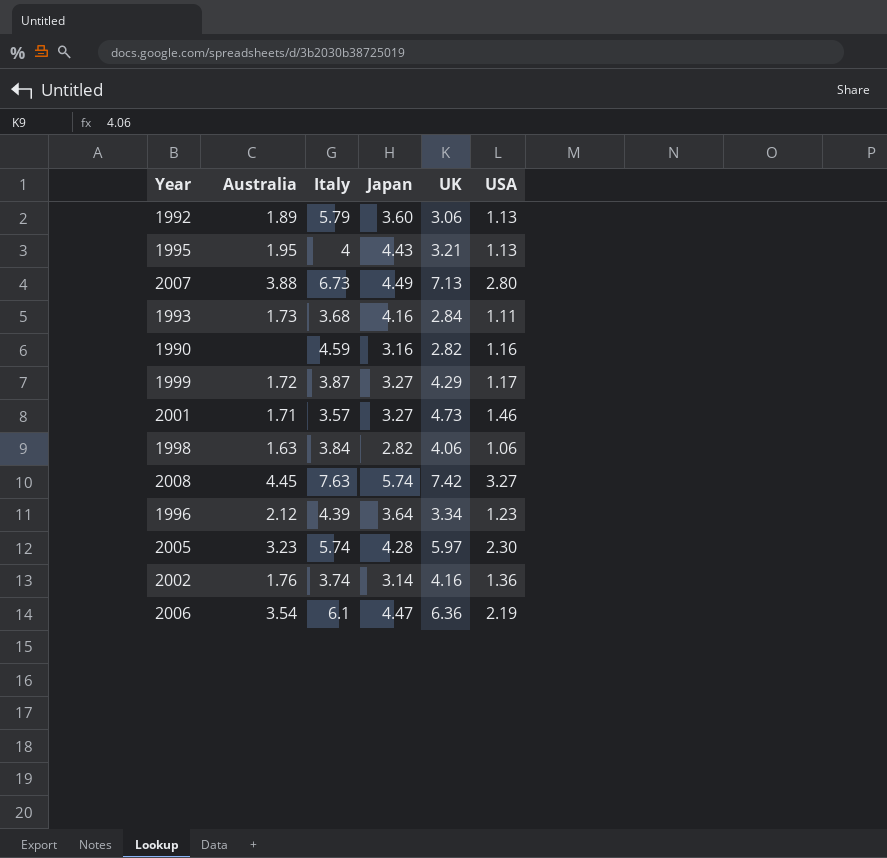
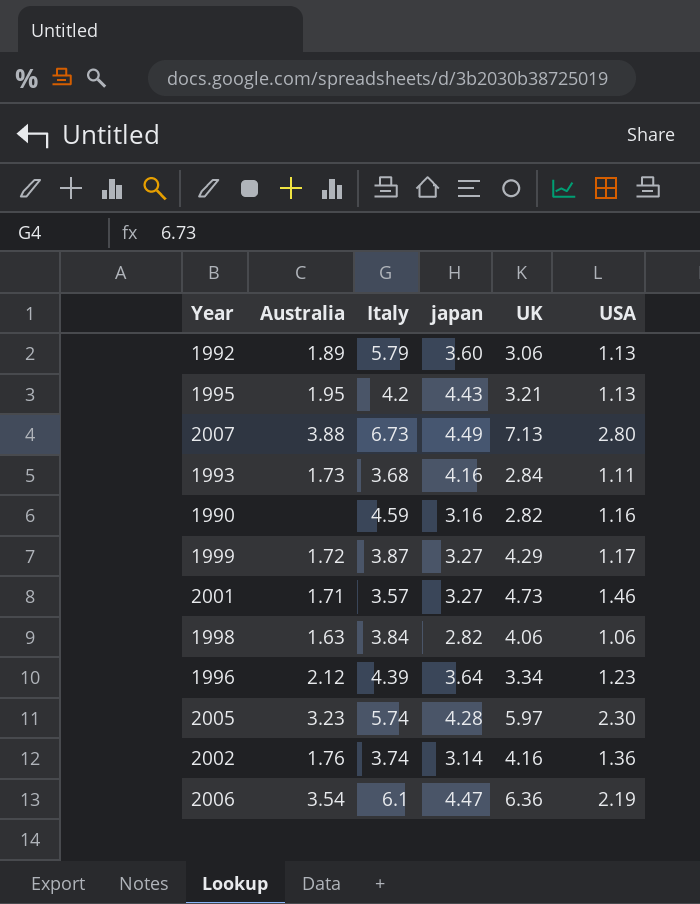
column name: Japan -> japan
row 2008: 4.45 | 7.63 | 5.74 | 7.42 | 3.27 -> none
1995 | Italy: 4 -> 4.2

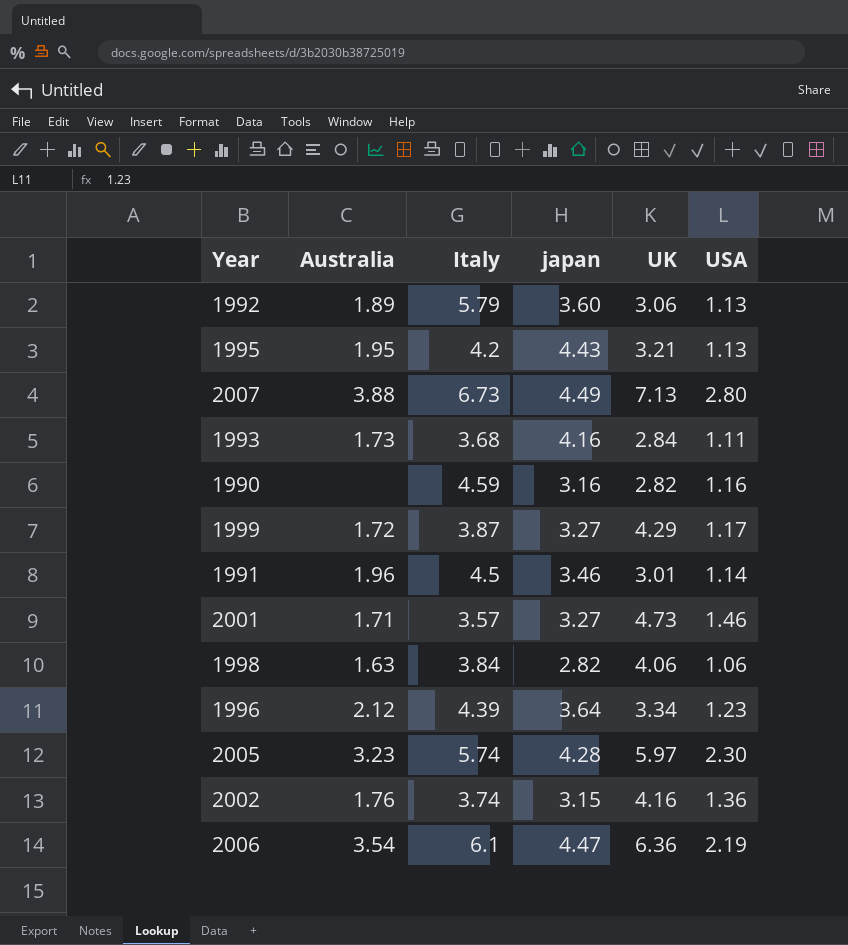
row 1991: none -> 1.96 | 4.5 | 3.46 | 3.01 | 1.14
2002 | japan: 3.14 -> 3.15

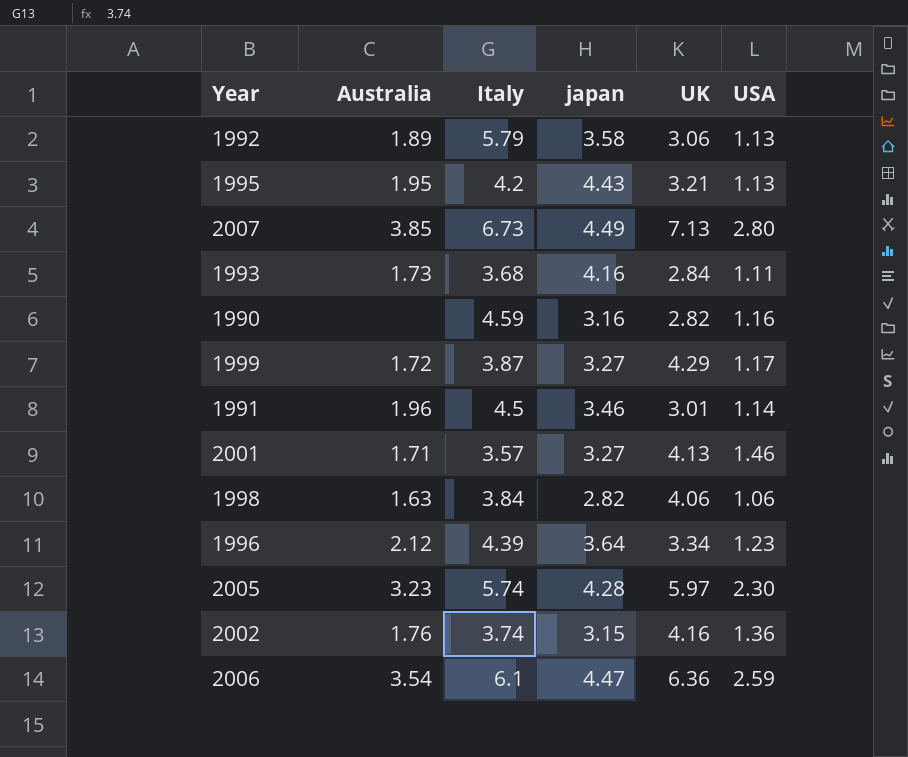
1992 | japan: 3.60 -> 3.58
2007 | Australia: 3.88 -> 3.85
2001 | UK: 4.73 -> 4.13
2006 | USA: 2.19 -> 2.59

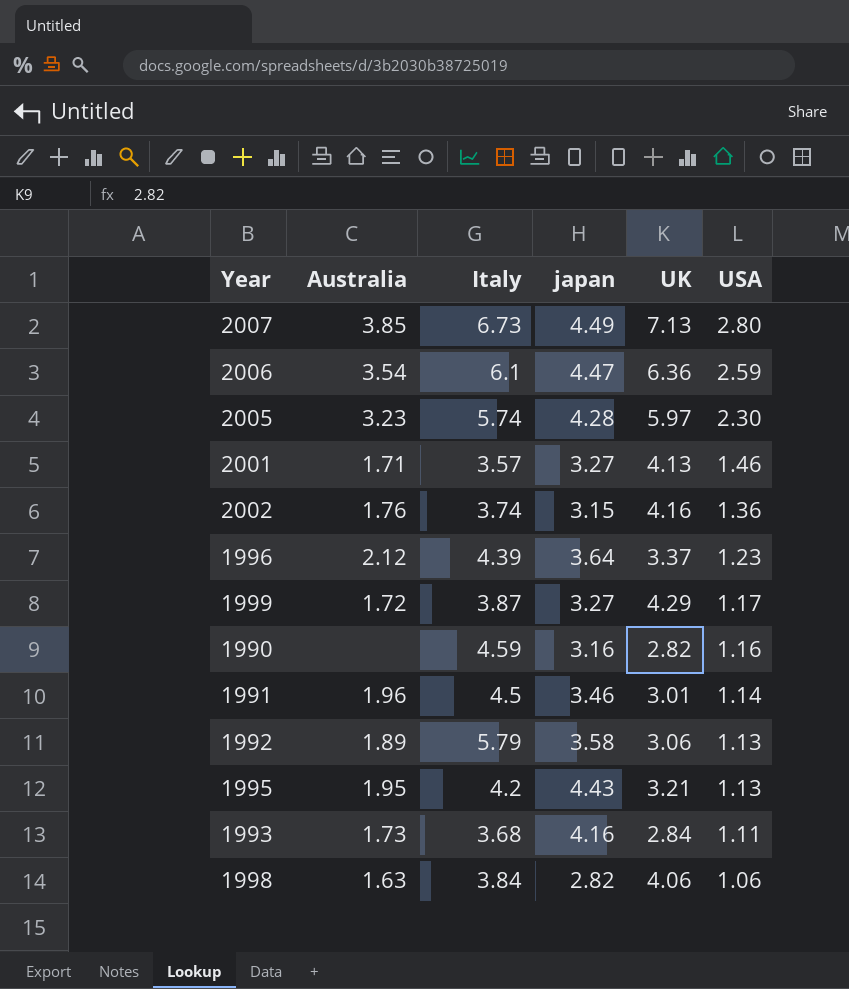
row order: none -> USA descending
1996 | UK: 3.34 -> 3.37

